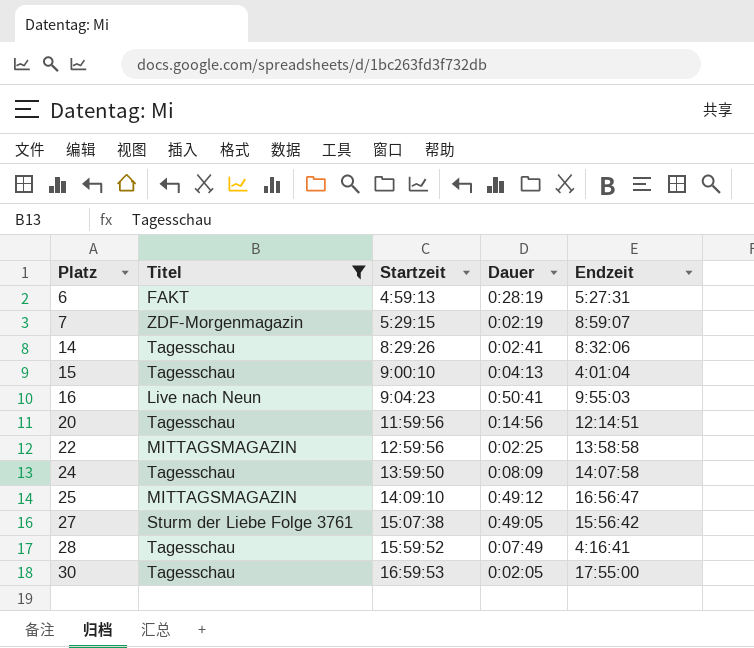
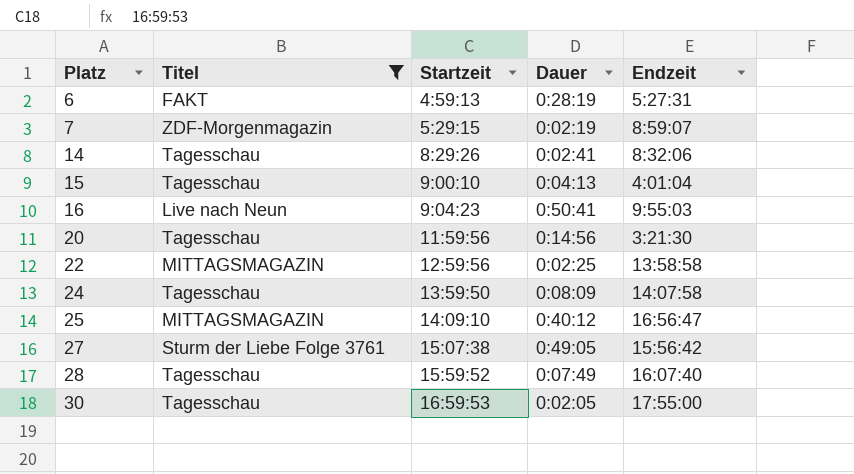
20 | Endzeit: 12:14:51 -> 3:21:30
25 | Dauer: 0:49:12 -> 0:40:12
28 | Endzeit: 4:16:41 -> 16:07:40

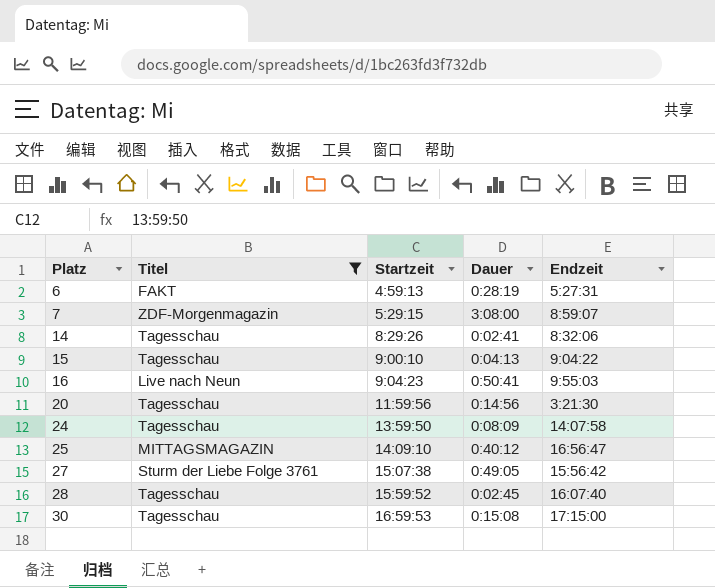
row 22: MITTAGSMAGAZIN | 12:59:56 | 0:02:25 | 13:58:58 -> none
7 | Dauer: 0:02:19 -> 3:08:00
15 | Endzeit: 4:01:04 -> 9:04:22
28 | Dauer: 0:07:49 -> 0:02:45
30 | Dauer: 0:02:05 -> 0:15:08
30 | Endzeit: 17:55:00 -> 17:15:00

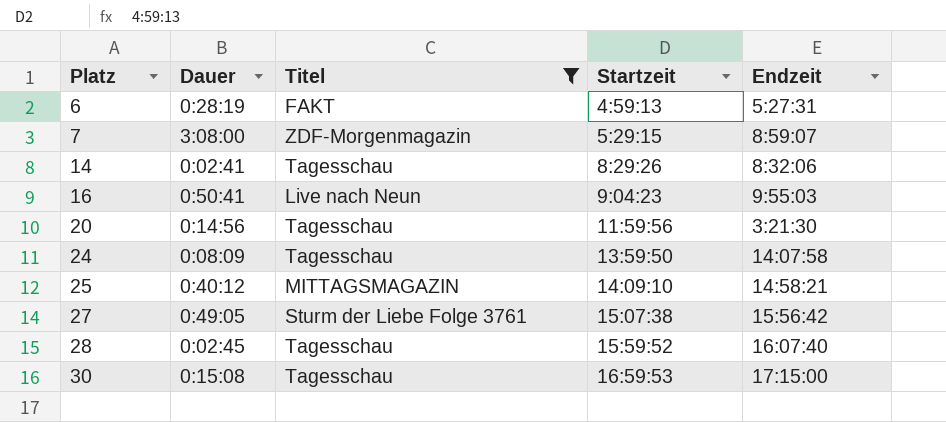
column Dauer | position: 4 -> 2
row 15: Tagesschau | 9:00:10 | 0:04:13 | 9:04:22 -> none
25 | Endzeit: 16:56:47 -> 14:58:21

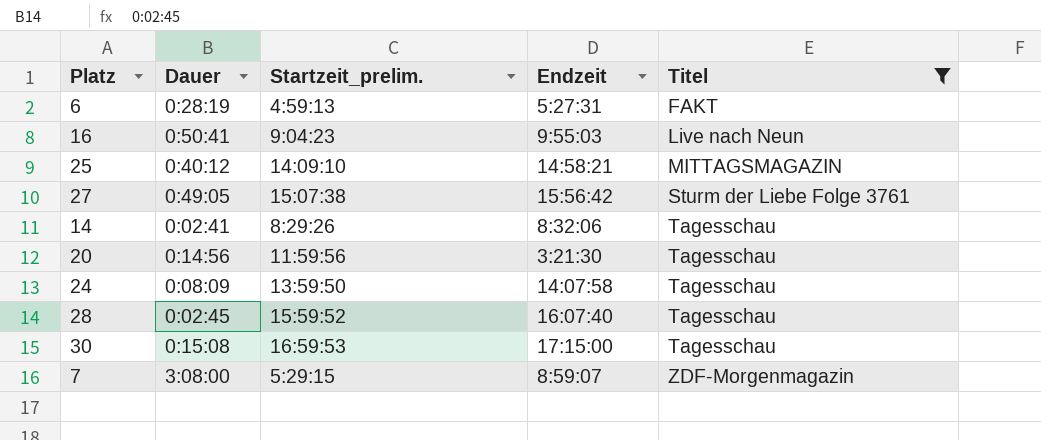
row order: Platz ascending -> Titel ascending
column name: Startzeit -> Startzeit_prelim.
column Titel | position: 3 -> 5

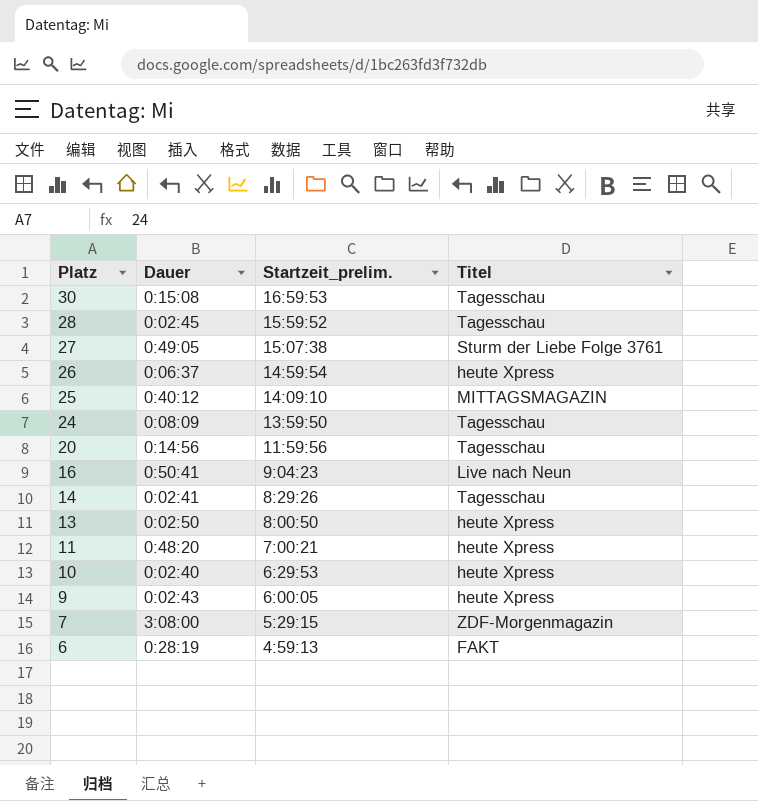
filter: Titel != heute Xpress -> none
row order: Titel ascending -> Platz descending
column Endzeit | position: 4 -> none

